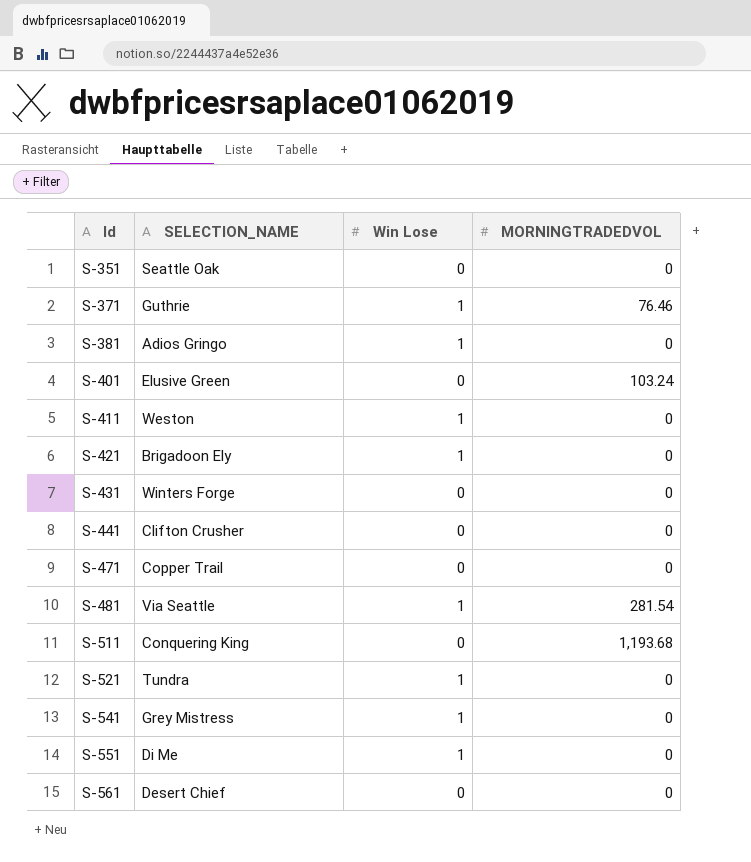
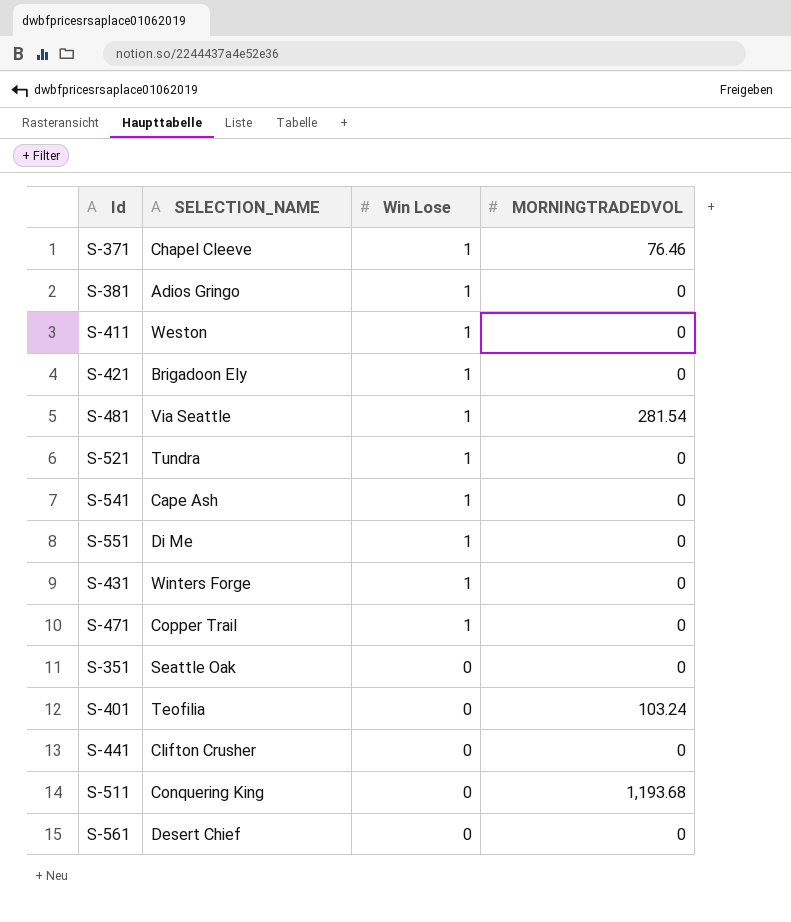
row order: Id ascending -> Win Lose descending
S-371 | SELECTION_NAME: Guthrie -> Chapel Cleeve
S-541 | SELECTION_NAME: Grey Mistress -> Cape Ash
S-431 | Win Lose: 0 -> 1
S-471 | Win Lose: 0 -> 1
S-401 | SELECTION_NAME: Elusive Green -> Teofilia

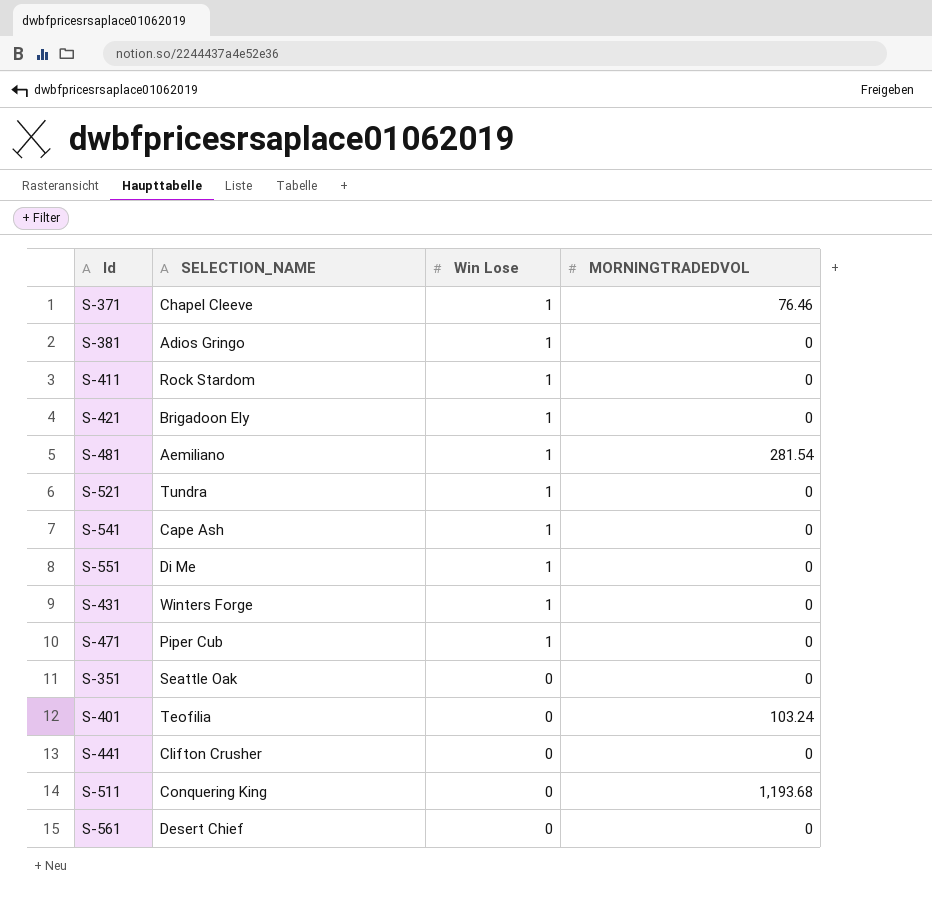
S-411 | SELECTION_NAME: Weston -> Rock Stardom
S-481 | SELECTION_NAME: Via Seattle -> Aemiliano
S-471 | SELECTION_NAME: Copper Trail -> Piper Cub

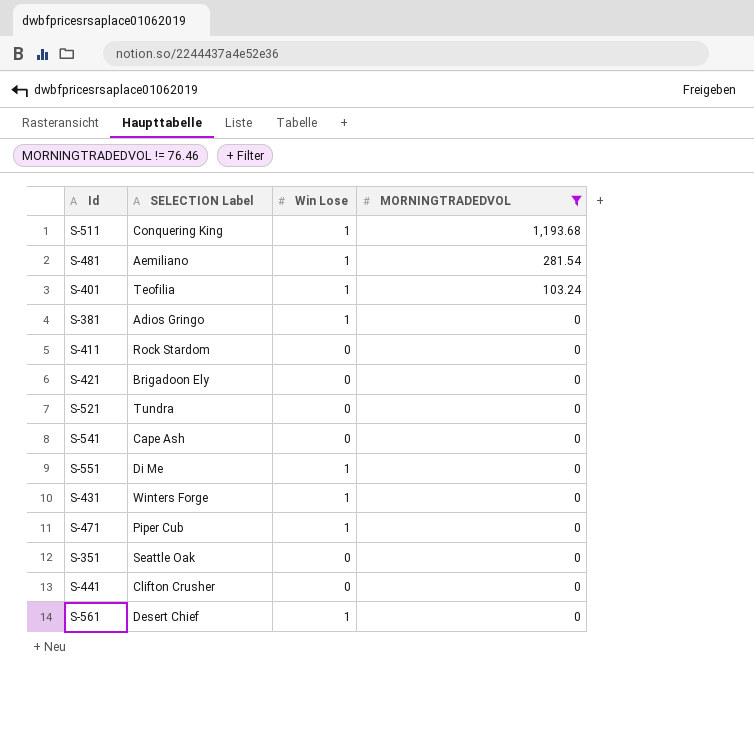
filter: none -> MORNINGTRADEDVOL != 76.46
row order: Win Lose descending -> MORNINGTRADEDVOL descending
column name: SELECTION_NAME -> SELECTION Label
S-511 | Win Lose: 0 -> 1
S-401 | Win Lose: 0 -> 1
S-411 | Win Lose: 1 -> 0
S-421 | Win Lose: 1 -> 0
S-521 | Win Lose: 1 -> 0
S-541 | Win Lose: 1 -> 0
S-561 | Win Lose: 0 -> 1

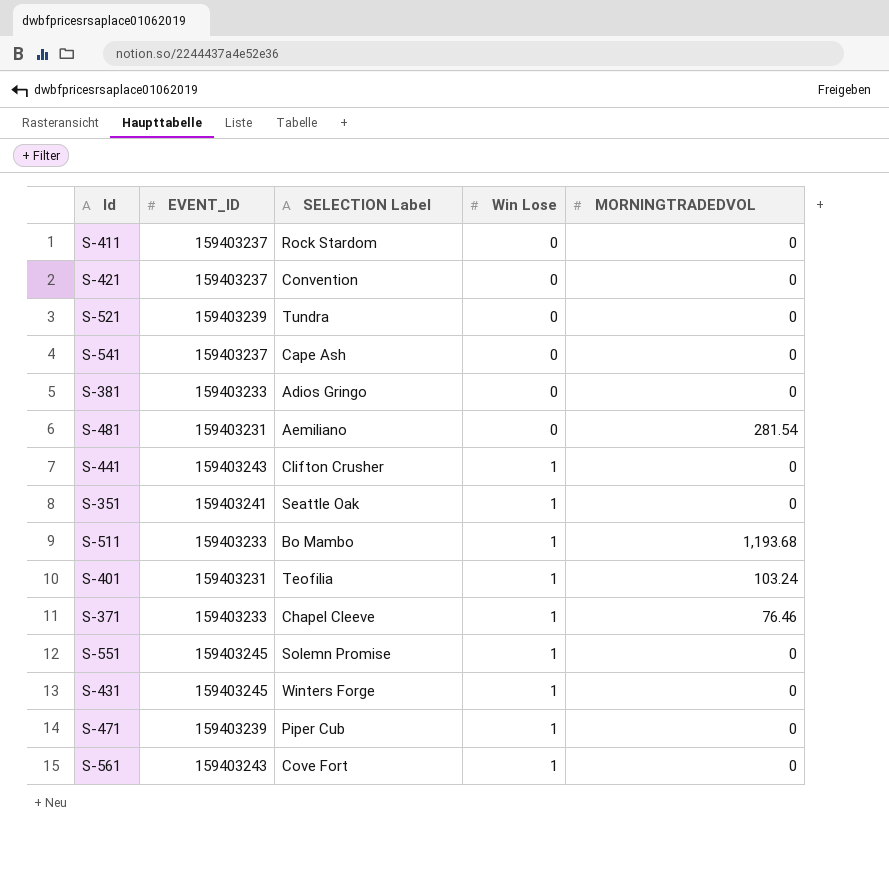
filter: MORNINGTRADEDVOL != 76.46 -> none
row order: MORNINGTRADEDVOL descending -> Win Lose ascending
column EVENT_ID | position: none -> 2
S-421 | SELECTION Label: Brigadoon Ely -> Convention
S-381 | Win Lose: 1 -> 0
S-481 | Win Lose: 1 -> 0
S-441 | Win Lose: 0 -> 1
S-351 | Win Lose: 0 -> 1
S-511 | SELECTION Label: Conquering King -> Bo Mambo
S-551 | SELECTION Label: Di Me -> Solemn Promise
S-561 | SELECTION Label: Desert Chief -> Cove Fort

